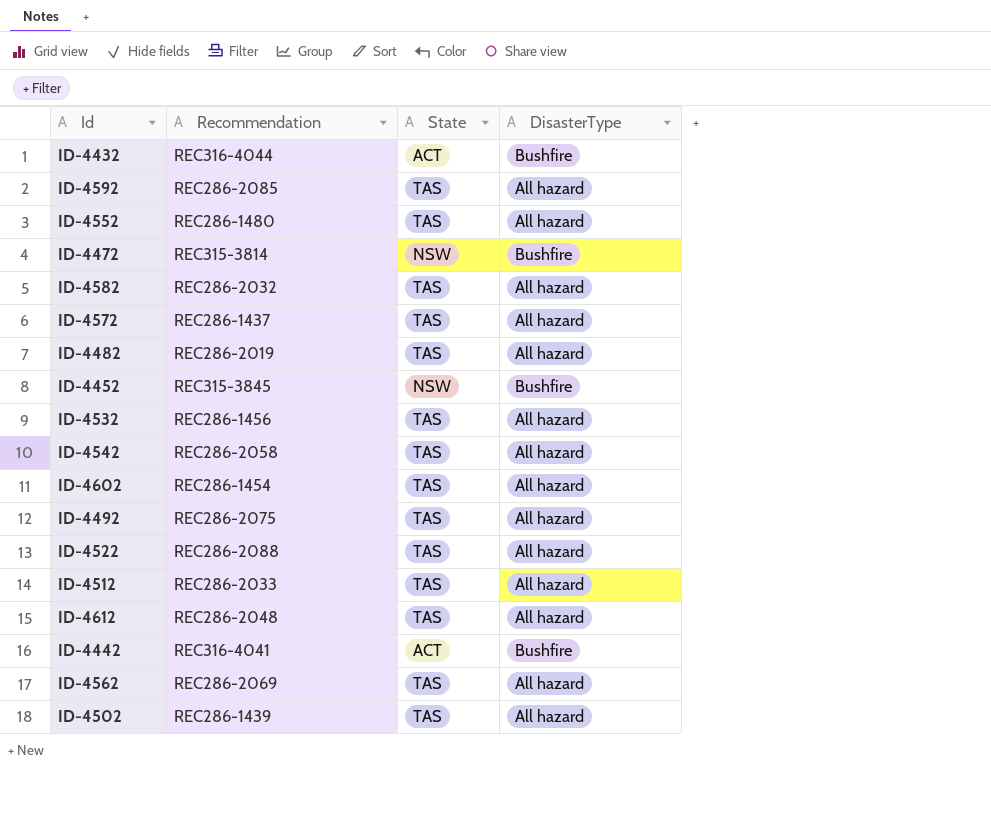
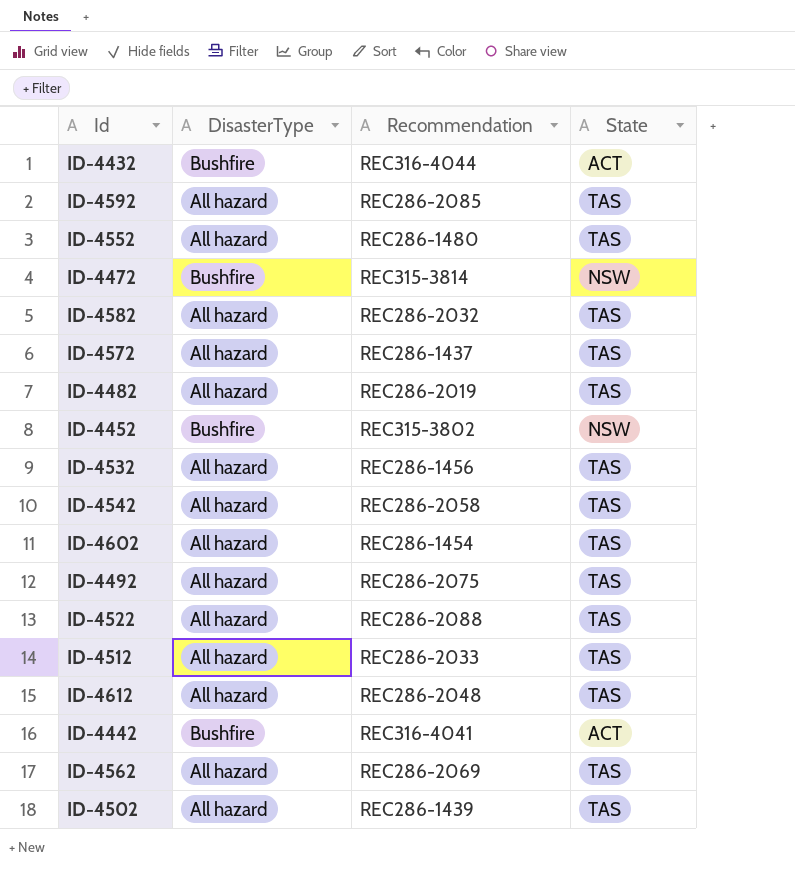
column DisasterType | position: 4 -> 2
ID-4452 | Recommendation: REC315-3845 -> REC315-3802

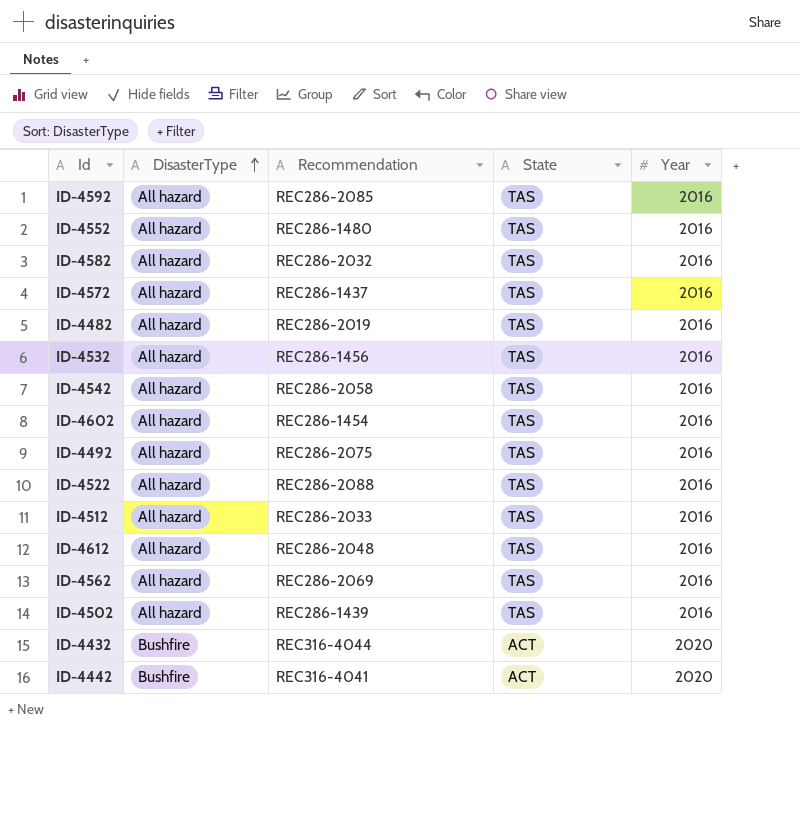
row order: none -> DisasterType ascending
column Year | position: none -> 5
row ID-4472: Bushfire | REC315-3814 | NSW -> none
row ID-4452: Bushfire | REC315-3802 | NSW -> none

